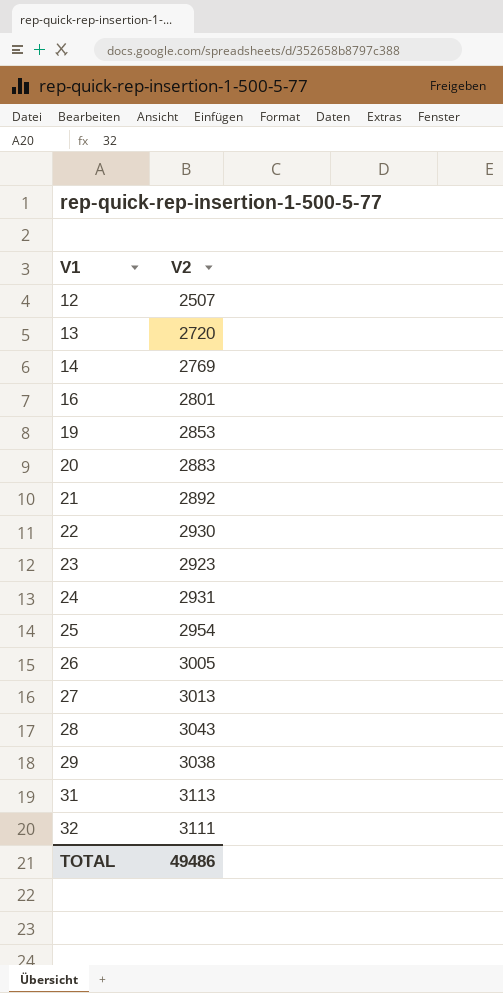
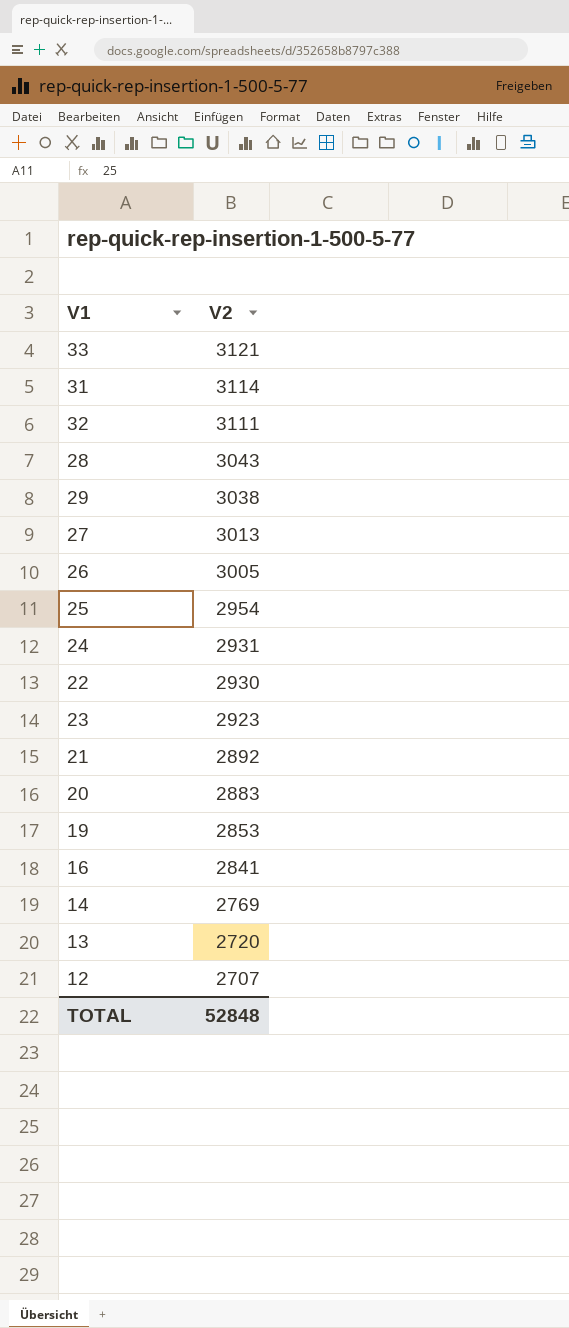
row order: V1 ascending -> V2 descending
row 33: none -> 3121
31 | V2: 3113 -> 3114
16 | V2: 2801 -> 2841
12 | V2: 2507 -> 2707
TOTAL | V2: 49486 -> 52848

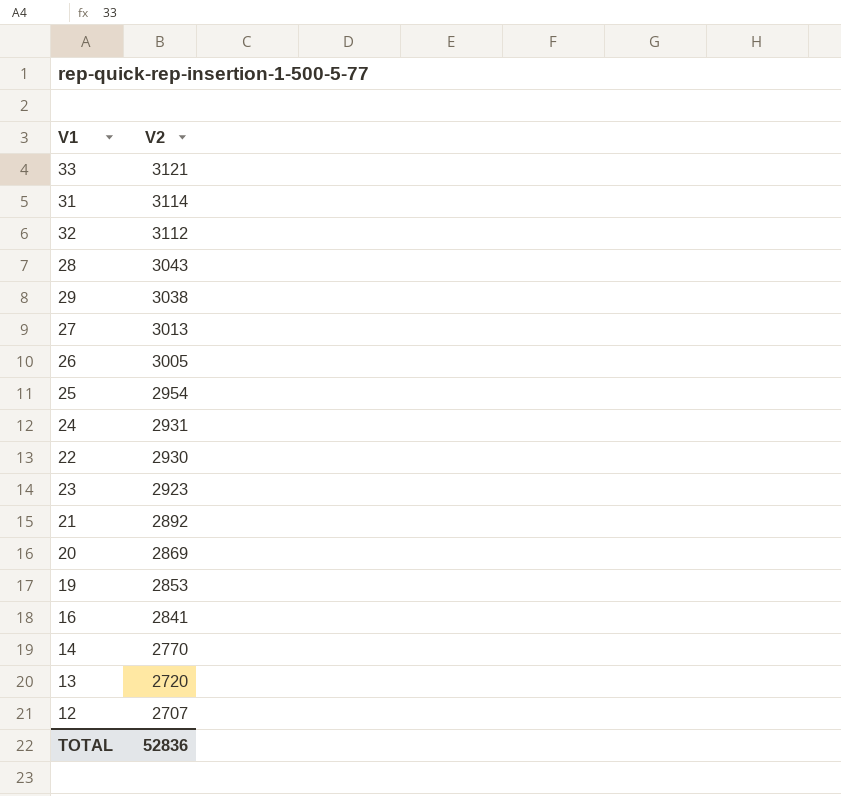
32 | V2: 3111 -> 3112
20 | V2: 2883 -> 2869
14 | V2: 2769 -> 2770
TOTAL | V2: 52848 -> 52836

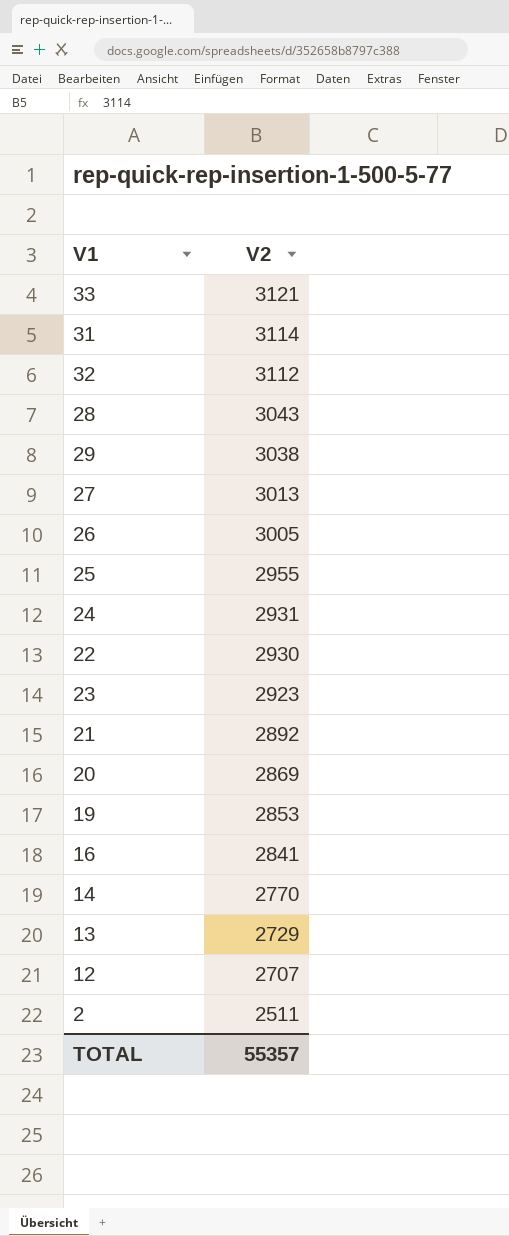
25 | V2: 2954 -> 2955
13 | V2: 2720 -> 2729
row 2: none -> 2511
TOTAL | V2: 52836 -> 55357

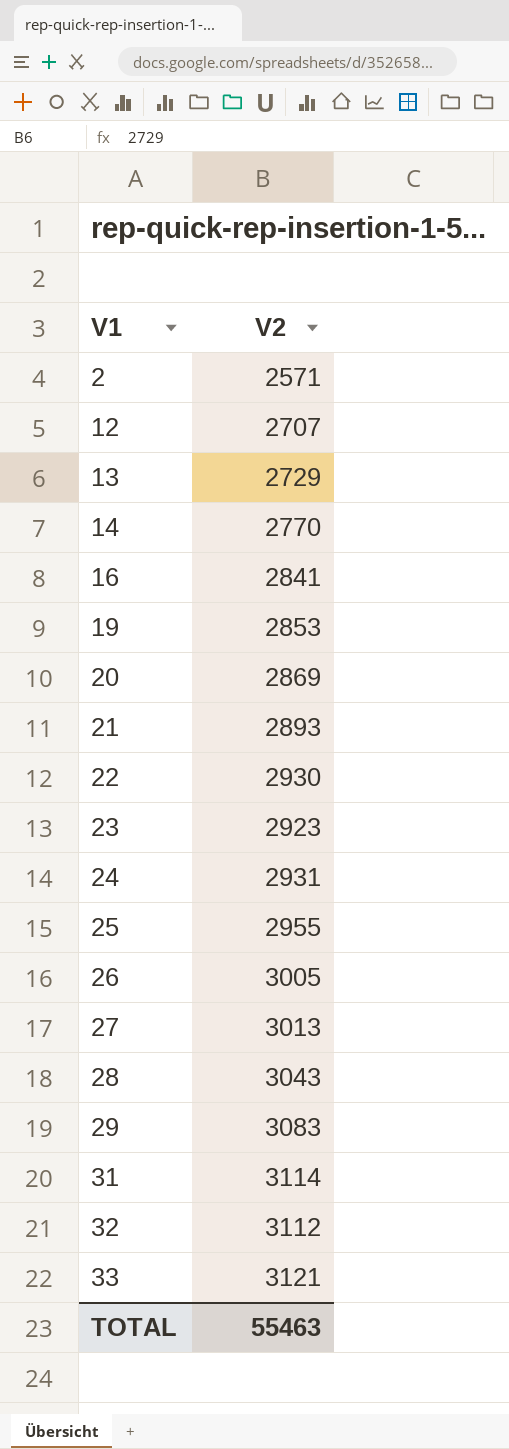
row order: V2 descending -> V1 ascending
2 | V2: 2511 -> 2571
21 | V2: 2892 -> 2893
29 | V2: 3038 -> 3083
TOTAL | V2: 55357 -> 55463

